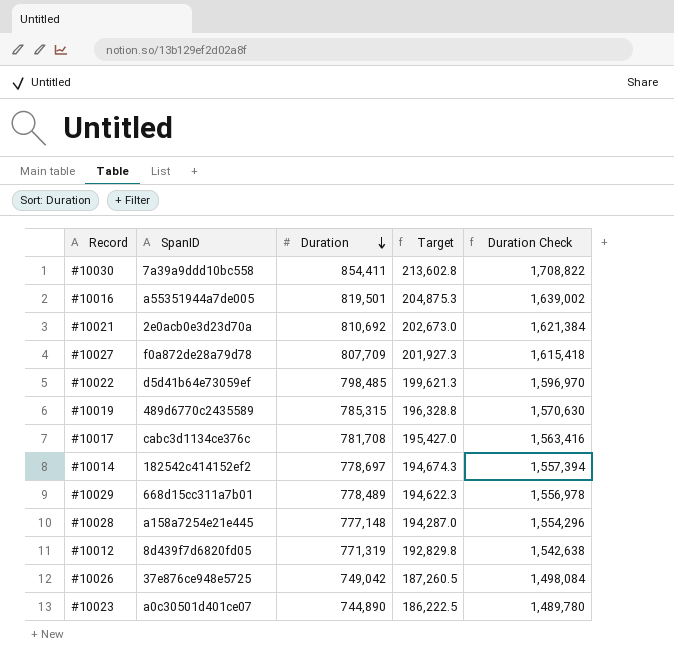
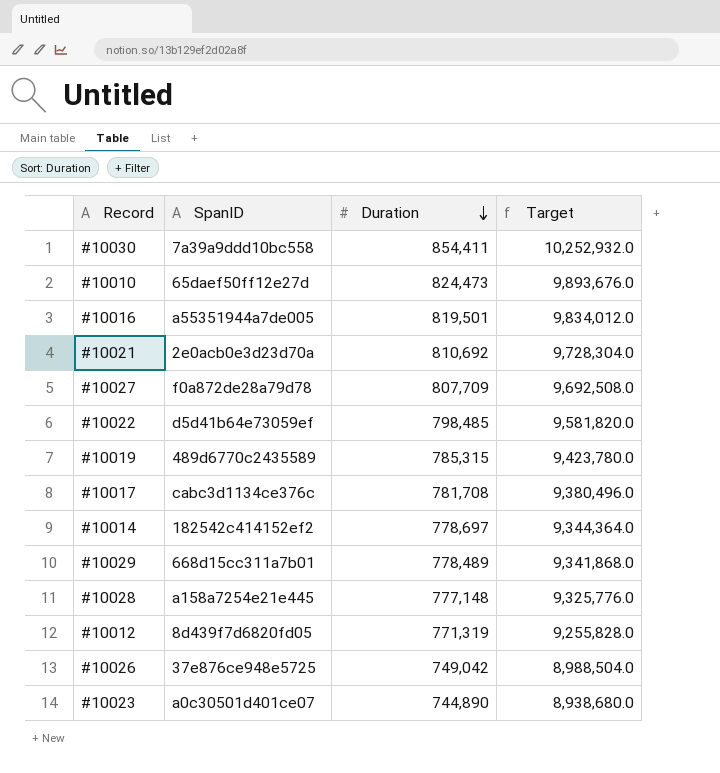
column Duration Check | formula: [Duration] * 2 -> none
column Target | formula: [Duration] * 0.25 -> [Duration] * 12
row #10010: none -> 65daef50ff12e27d | 824,473 | 9,893,676.0

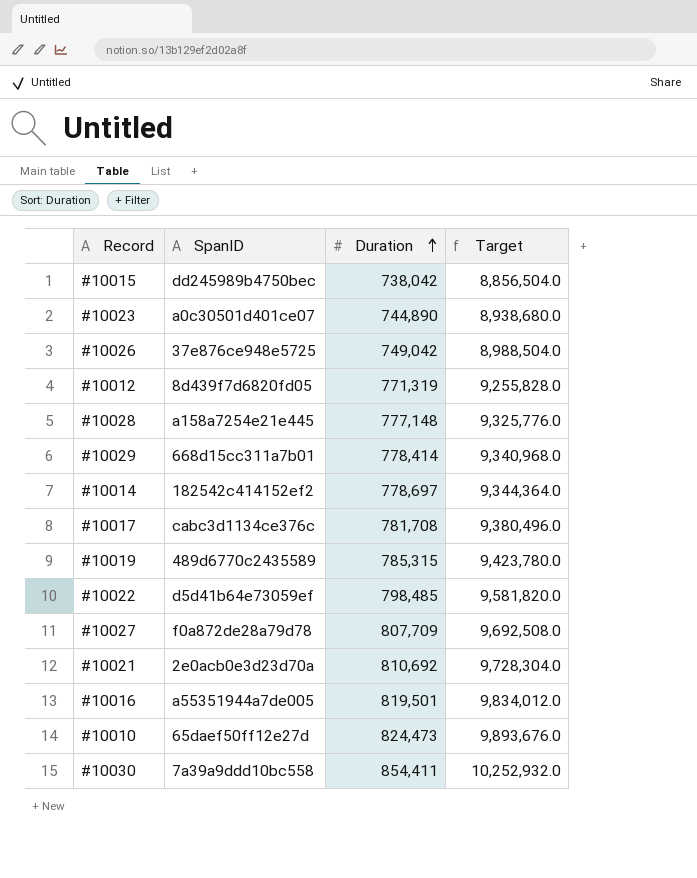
row order: Duration descending -> Duration ascending
row #10015: none -> dd245989b4750bec | 738,042 | 8,856,504.0
#10029 | Duration: 778,489 -> 778,414
#10029 | Target: 9,341,868.0 -> 9,340,968.0

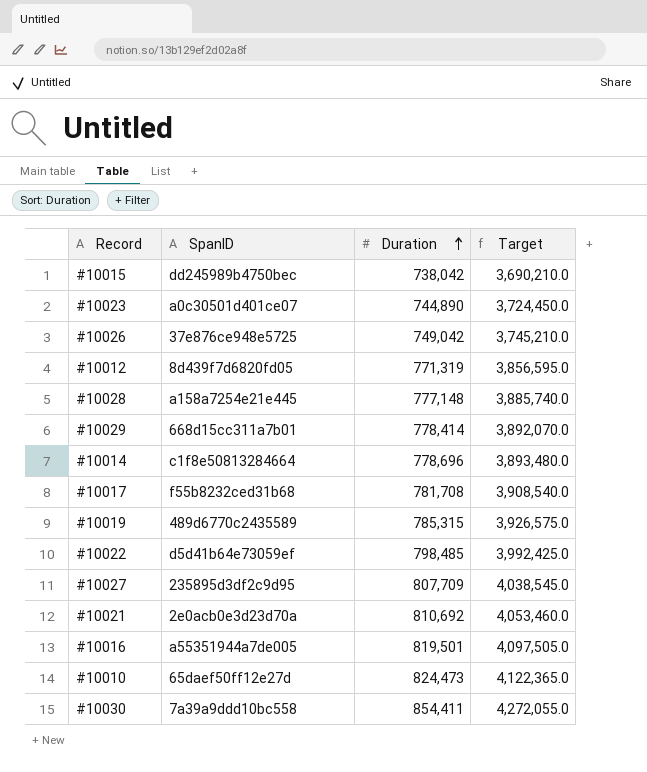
column Target | formula: [Duration] * 12 -> [Duration] * 5
#10014 | SpanID: 182542c414152ef2 -> c1f8e50813284664
#10014 | Duration: 778,697 -> 778,696
#10017 | SpanID: cabc3d1134ce376c -> f55b8232ced31b68
#10027 | SpanID: f0a872de28a79d78 -> 235895d3df2c9d95

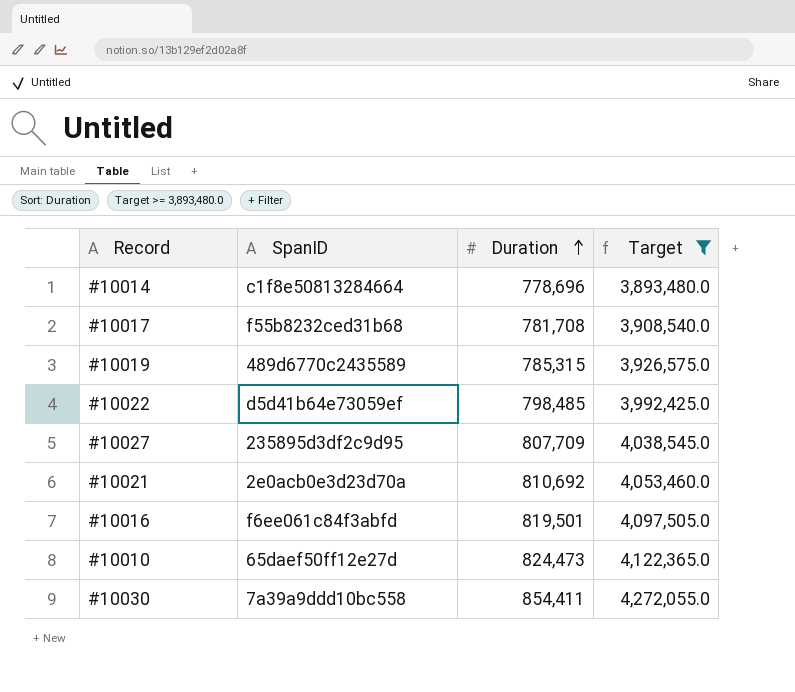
filter: none -> Target >= 3,893,480.0
#10016 | SpanID: a55351944a7de005 -> f6ee061c84f3abfd

